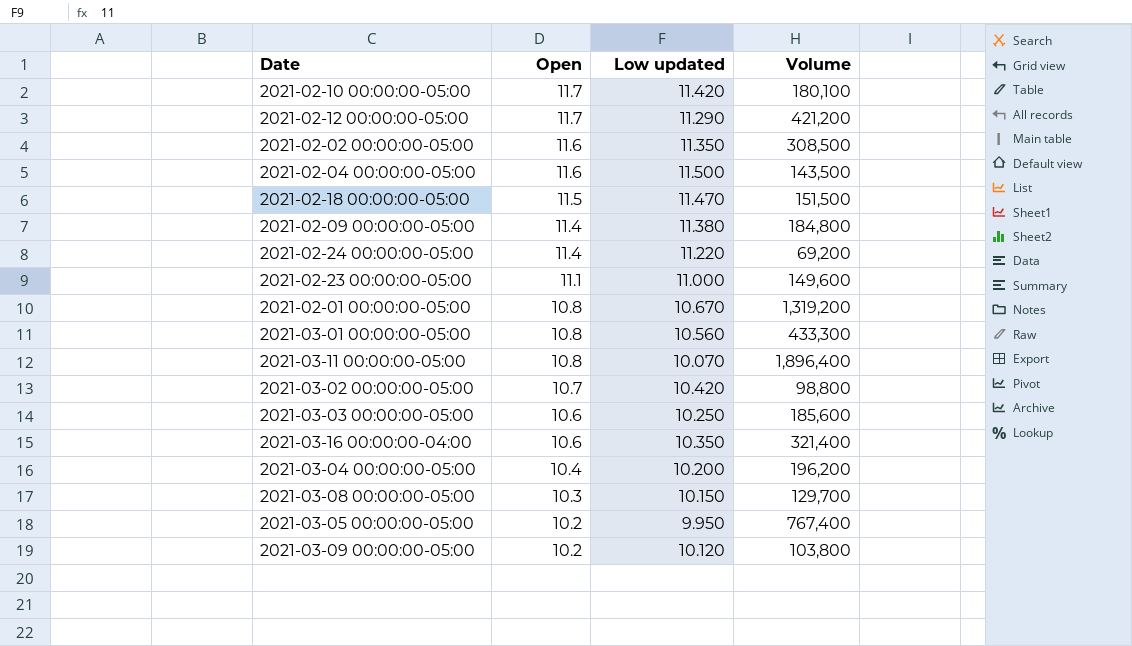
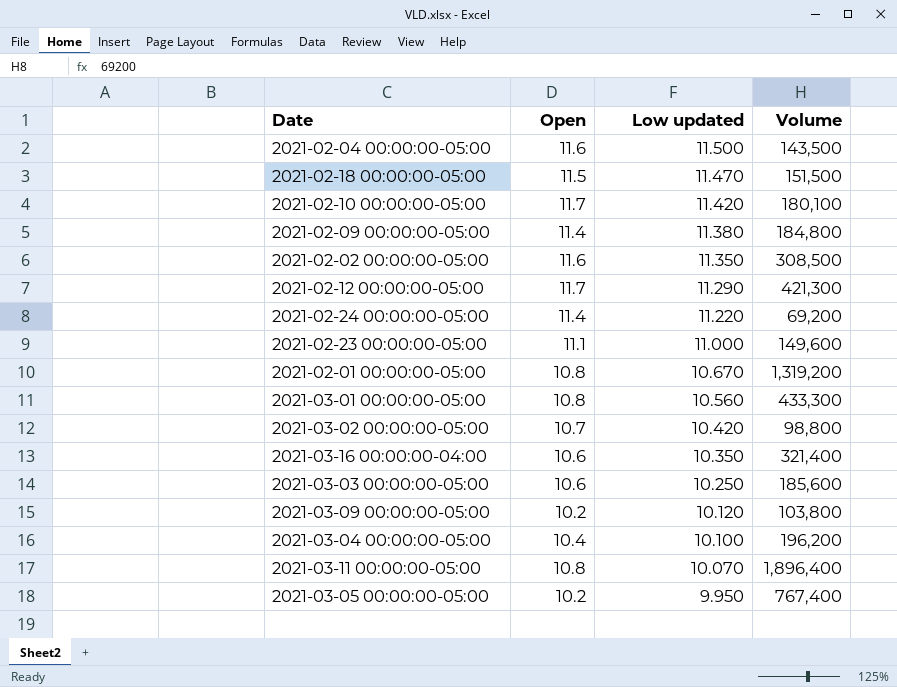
row order: Open descending -> Low updated descending
row 2021-03-08 00:00:00-05:00: 10.3 | 10.150 | 129,700 -> none
2021-02-12 00:00:00-05:00 | Volume: 421,200 -> 421,300
2021-03-04 00:00:00-05:00 | Low updated: 10.200 -> 10.100

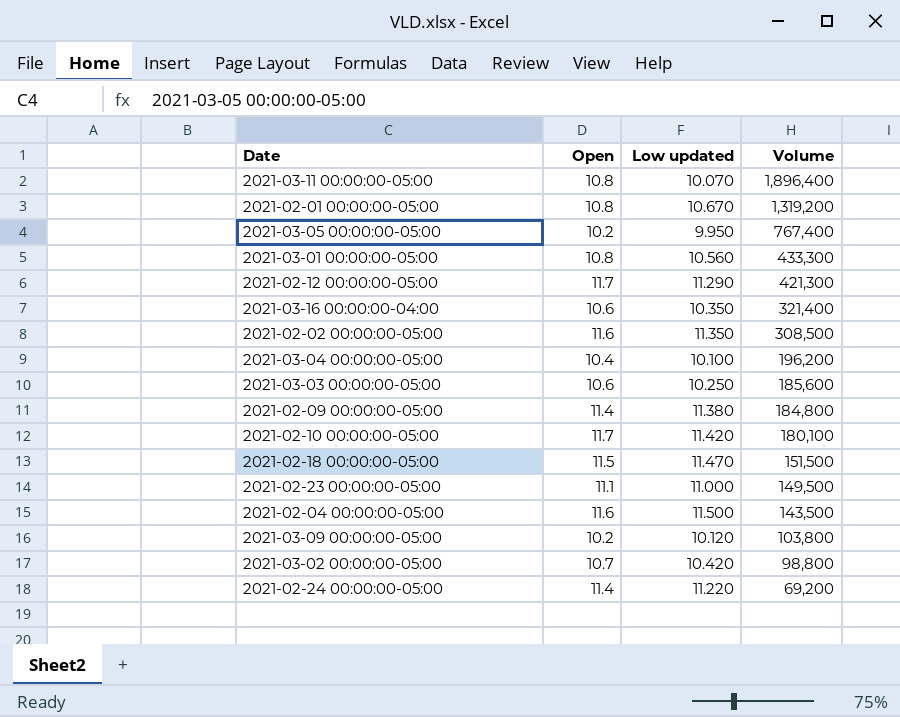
row order: Low updated descending -> Volume descending
2021-02-23 00:00:00-05:00 | Volume: 149,600 -> 149,500

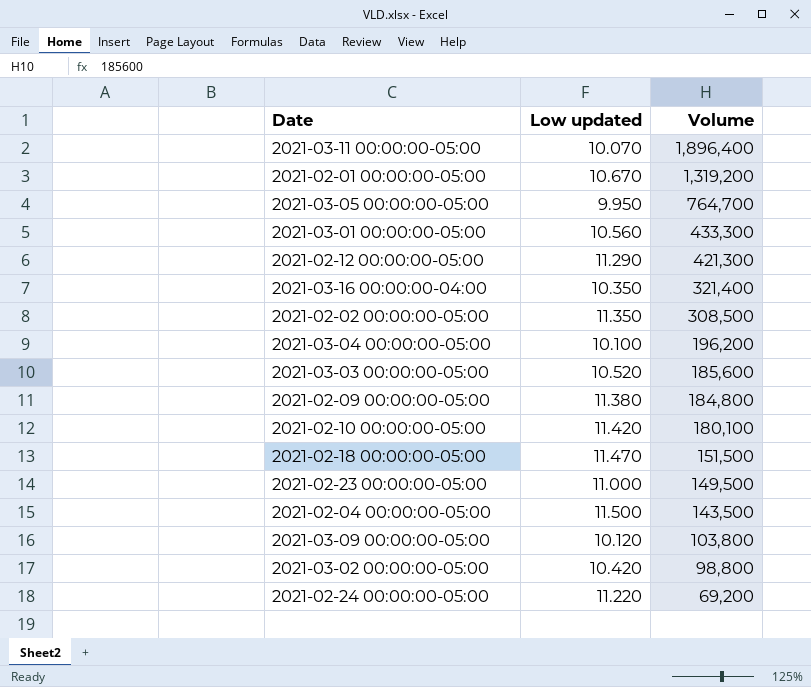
column Open | position: 2 -> none
2021-03-05 00:00:00-05:00 | Volume: 767,400 -> 764,700
2021-03-03 00:00:00-05:00 | Low updated: 10.250 -> 10.520

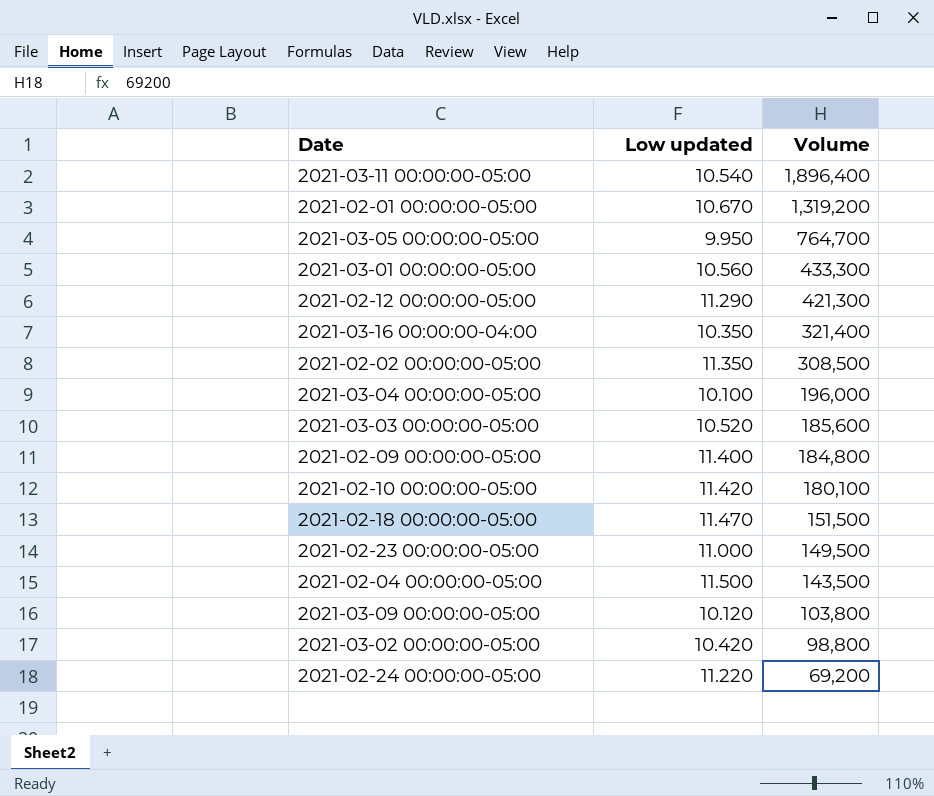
2021-03-11 00:00:00-05:00 | Low updated: 10.070 -> 10.540
2021-03-04 00:00:00-05:00 | Volume: 196,200 -> 196,000
2021-02-09 00:00:00-05:00 | Low updated: 11.380 -> 11.400

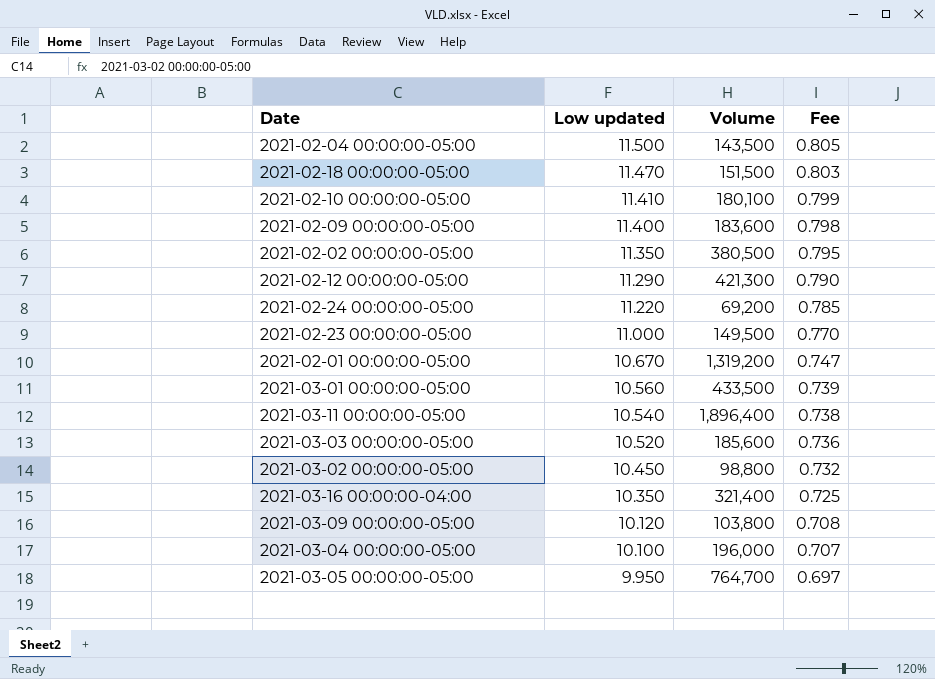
row order: Volume descending -> Low updated descending
column Fee | formula: none -> [Low updated] * 0.07
2021-02-10 00:00:00-05:00 | Low updated: 11.420 -> 11.410
2021-02-09 00:00:00-05:00 | Volume: 184,800 -> 183,600
2021-02-02 00:00:00-05:00 | Volume: 308,500 -> 380,500
2021-03-01 00:00:00-05:00 | Volume: 433,300 -> 433,500
2021-03-02 00:00:00-05:00 | Low updated: 10.420 -> 10.450

